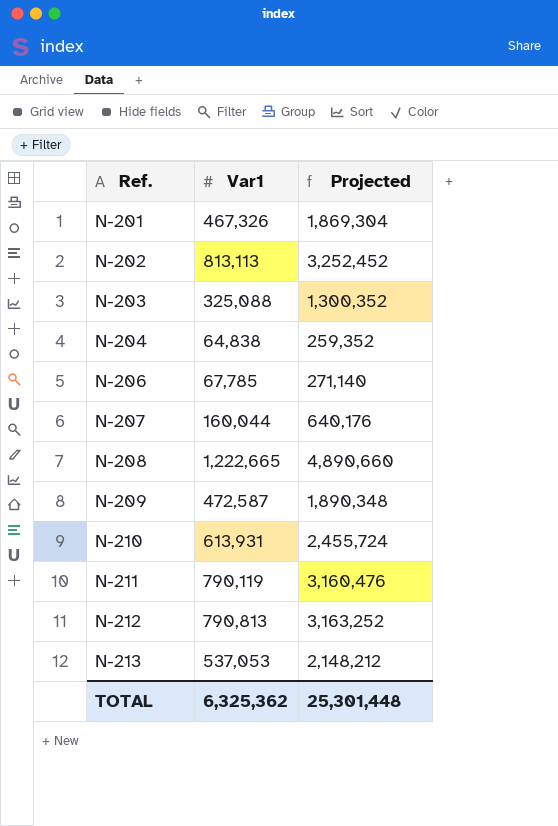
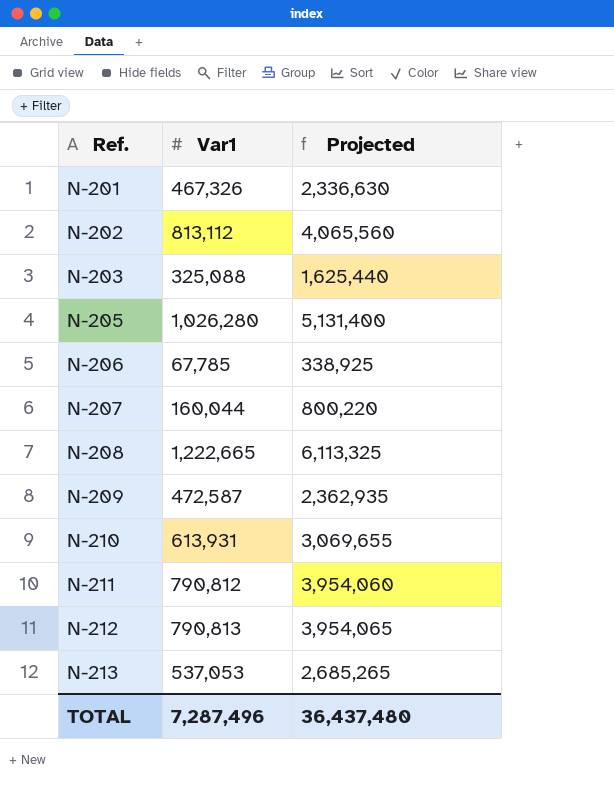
column Projected | formula: [Var1] * 4 -> [Var1] * 5
row N-204: 64,838 | 259,352 -> none
N-202 | Var1: 813,113 -> 813,112
row N-205: none -> 1,026,280 | 5,131,400
N-211 | Var1: 790,119 -> 790,812
TOTAL | Var1: 6,325,362 -> 7,287,496
TOTAL | Projected: 25,301,448 -> 36,437,480

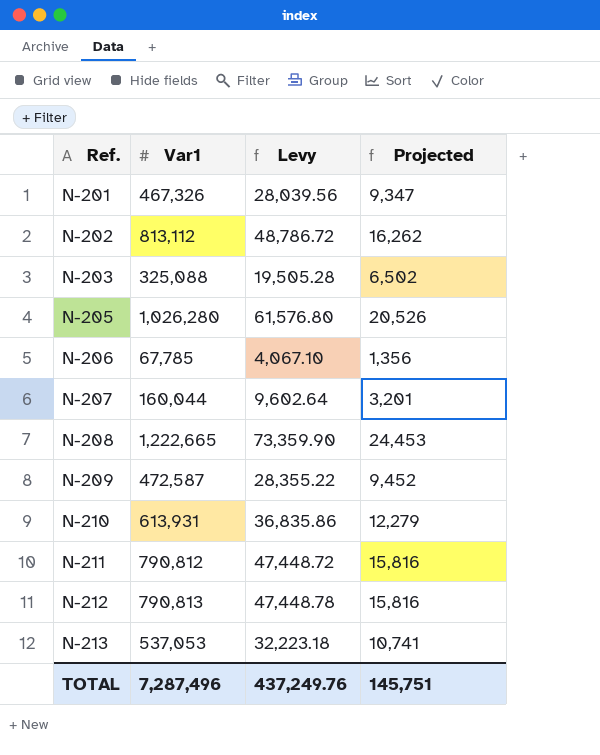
column Levy | formula: none -> [Var1] * 0.06
column Projected | formula: [Var1] * 5 -> [Var1] * 0.02
TOTAL | Projected: 36,437,480 -> 145,751

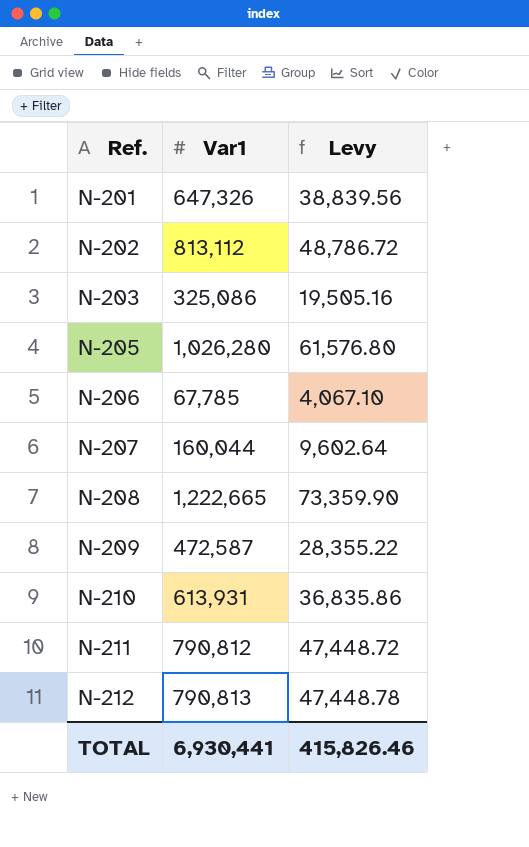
column Projected | formula: [Var1] * 0.02 -> none
row N-213: 537,053 | 32,223.18 | 10,741 -> none
N-201 | Var1: 467,326 -> 647,326
N-201 | Levy: 28,039.56 -> 38,839.56
N-203 | Var1: 325,088 -> 325,086
N-203 | Levy: 19,505.28 -> 19,505.16
TOTAL | Var1: 7,287,496 -> 6,930,441
TOTAL | Levy: 437,249.76 -> 415,826.46

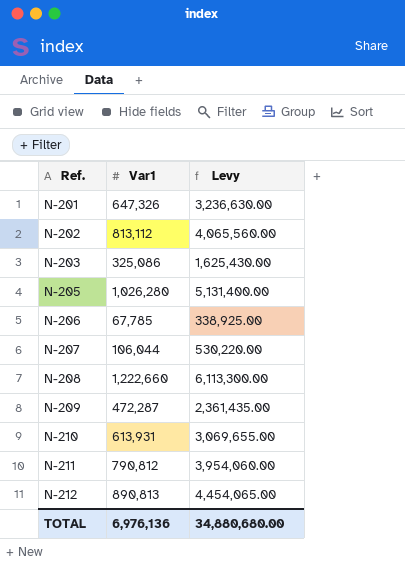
column Levy | formula: [Var1] * 0.06 -> [Var1] * 5
N-207 | Var1: 160,044 -> 106,044
N-208 | Var1: 1,222,665 -> 1,222,660
N-209 | Var1: 472,587 -> 472,287
N-212 | Var1: 790,813 -> 890,813
TOTAL | Var1: 6,930,441 -> 6,976,136
TOTAL | Levy: 415,826.46 -> 34,880,680.00

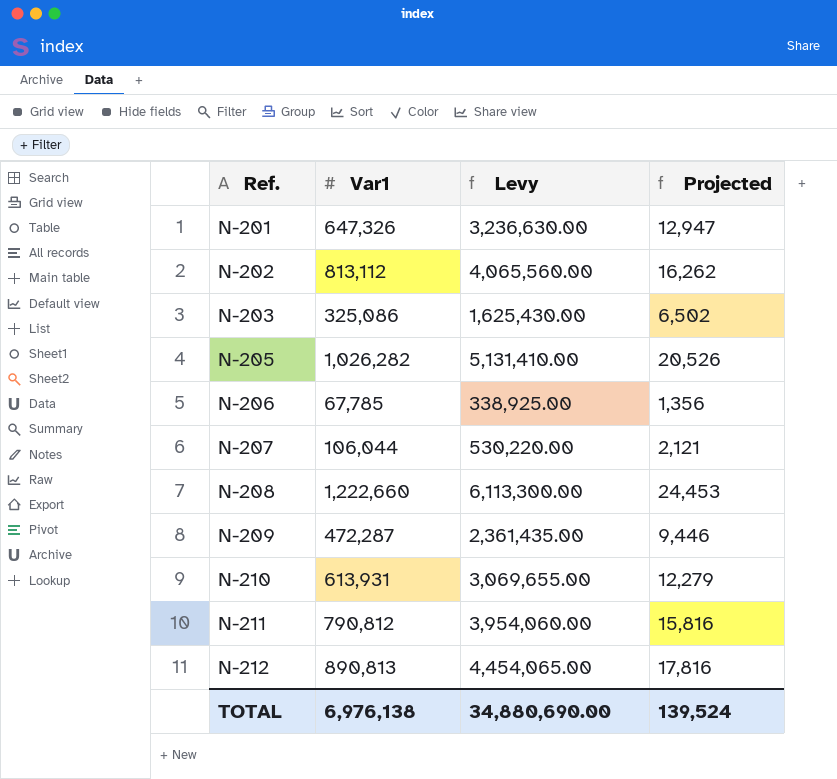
column Projected | formula: none -> [Var1] * 0.02
N-205 | Var1: 1,026,280 -> 1,026,282
N-205 | Levy: 5,131,400.00 -> 5,131,410.00
TOTAL | Var1: 6,976,136 -> 6,976,138
TOTAL | Levy: 34,880,680.00 -> 34,880,690.00

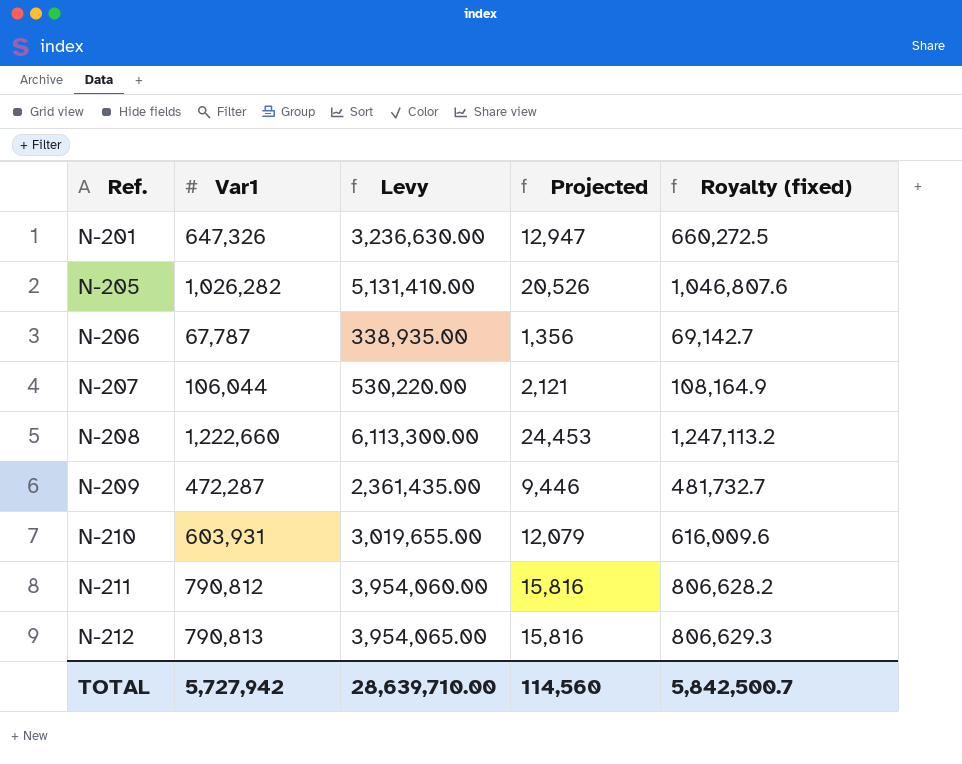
column Royalty (fixed) | formula: none -> [Var1] * 1.02
row N-202: 813,112 | 4,065,560.00 | 16,262 -> none
row N-203: 325,086 | 1,625,430.00 | 6,502 -> none
N-206 | Var1: 67,785 -> 67,787
N-206 | Levy: 338,925.00 -> 338,935.00
N-210 | Var1: 613,931 -> 603,931
N-210 | Levy: 3,069,655.00 -> 3,019,655.00
N-210 | Projected: 12,279 -> 12,079
N-212 | Var1: 890,813 -> 790,813
N-212 | Levy: 4,454,065.00 -> 3,954,065.00
N-212 | Projected: 17,816 -> 15,816
TOTAL | Var1: 6,976,138 -> 5,727,942
TOTAL | Levy: 34,880,690.00 -> 28,639,710.00
TOTAL | Projected: 139,524 -> 114,560

